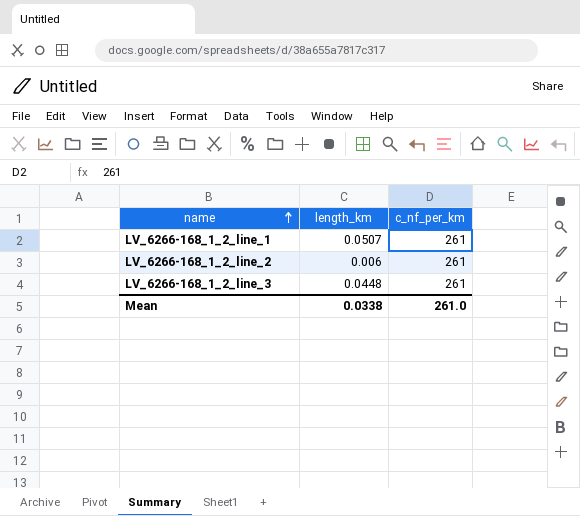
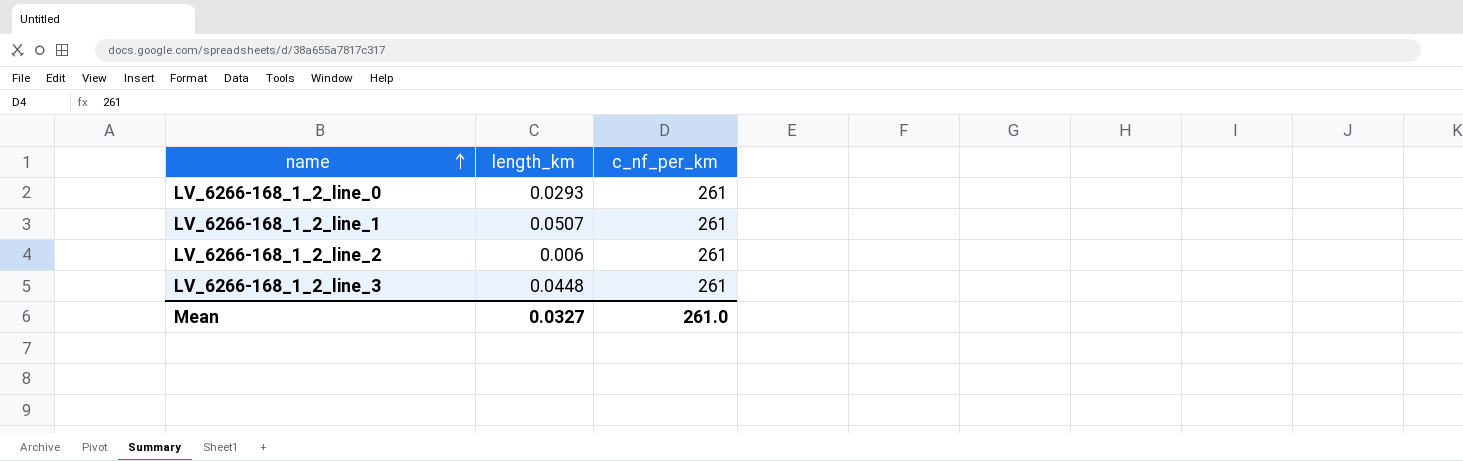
row LV_6266-168_1_2_line_0: none -> 0.0293 | 261
Mean | length_km: 0.0338 -> 0.0327

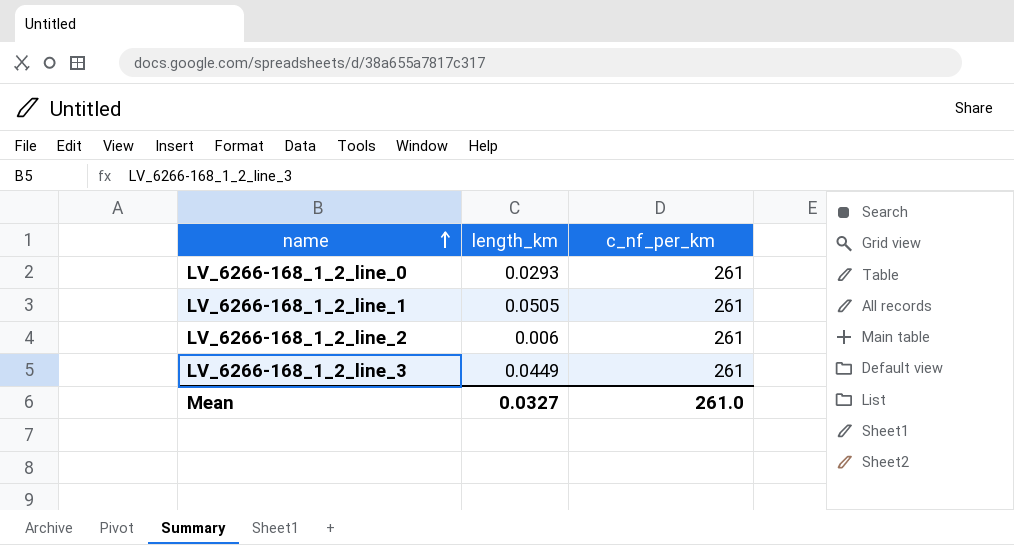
LV_6266-168_1_2_line_1 | length_km: 0.0507 -> 0.0505
LV_6266-168_1_2_line_3 | length_km: 0.0448 -> 0.0449

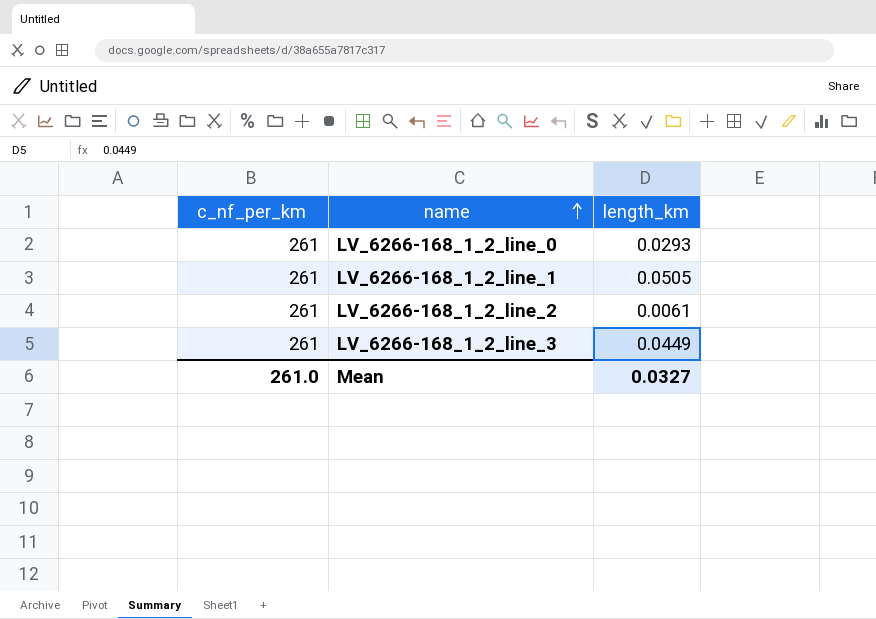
column c_nf_per_km | position: 3 -> 1
LV_6266-168_1_2_line_2 | length_km: 0.006 -> 0.0061

